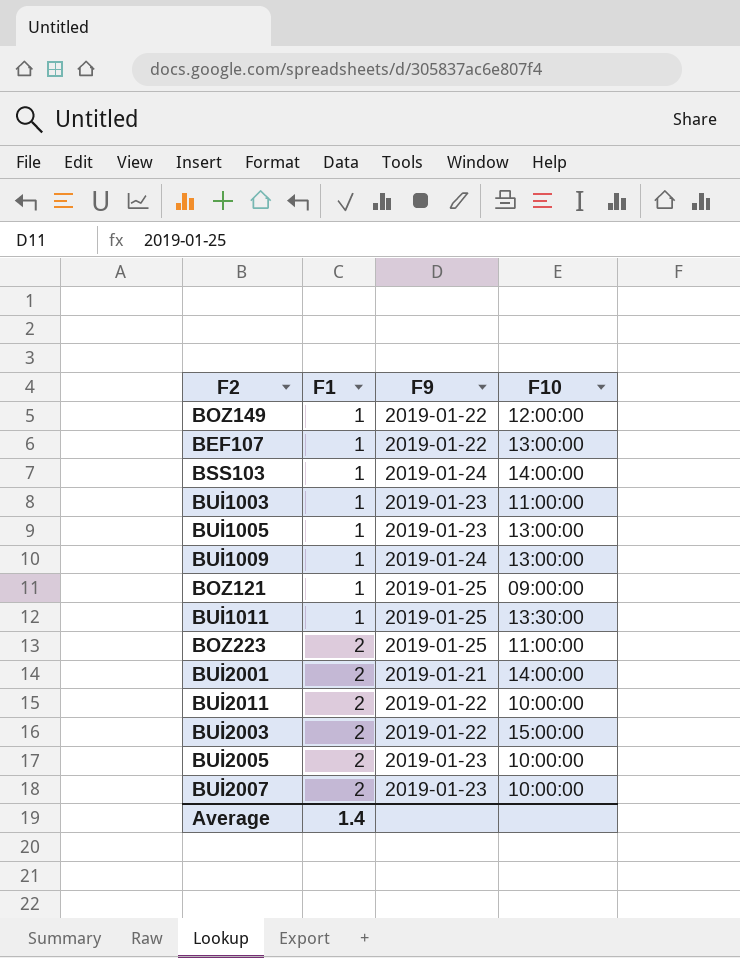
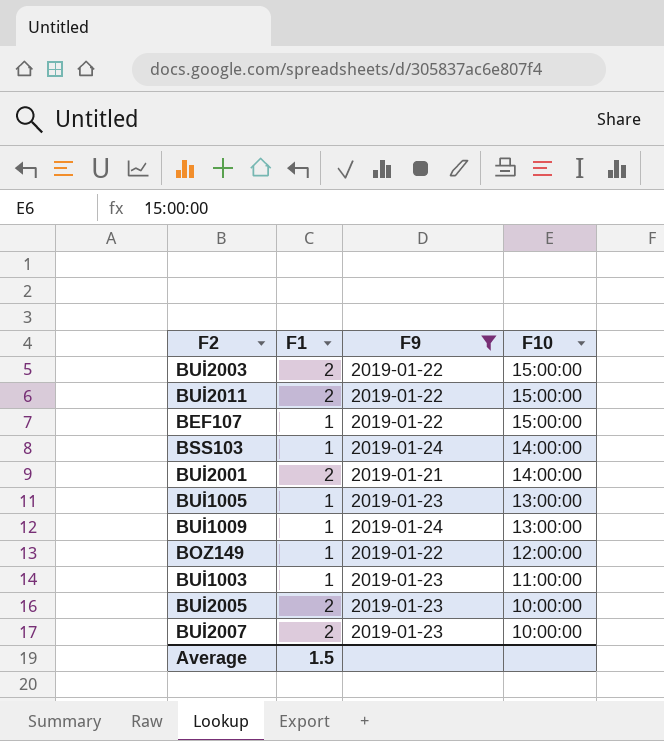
filter: none -> F9 != 2019-01-25
row order: F1 ascending -> F10 descending
BUİ2011 | F10: 10:00:00 -> 15:00:00
BEF107 | F10: 13:00:00 -> 15:00:00
Average | F1: 1.4 -> 1.5

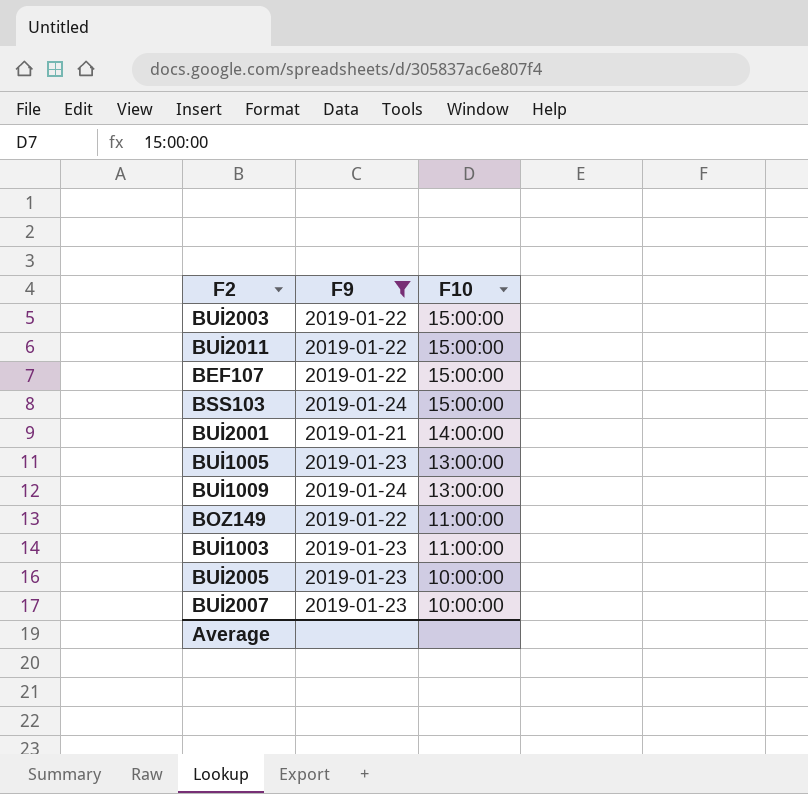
column F1 | position: 2 -> none
BSS103 | F10: 14:00:00 -> 15:00:00
BOZ149 | F10: 12:00:00 -> 11:00:00

